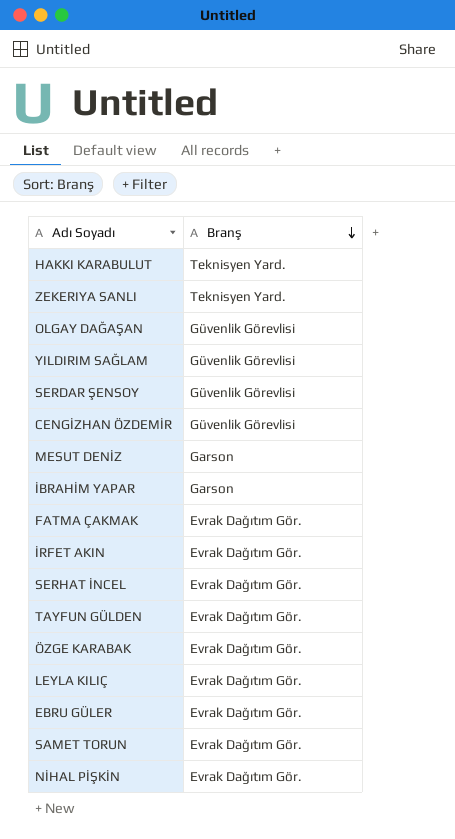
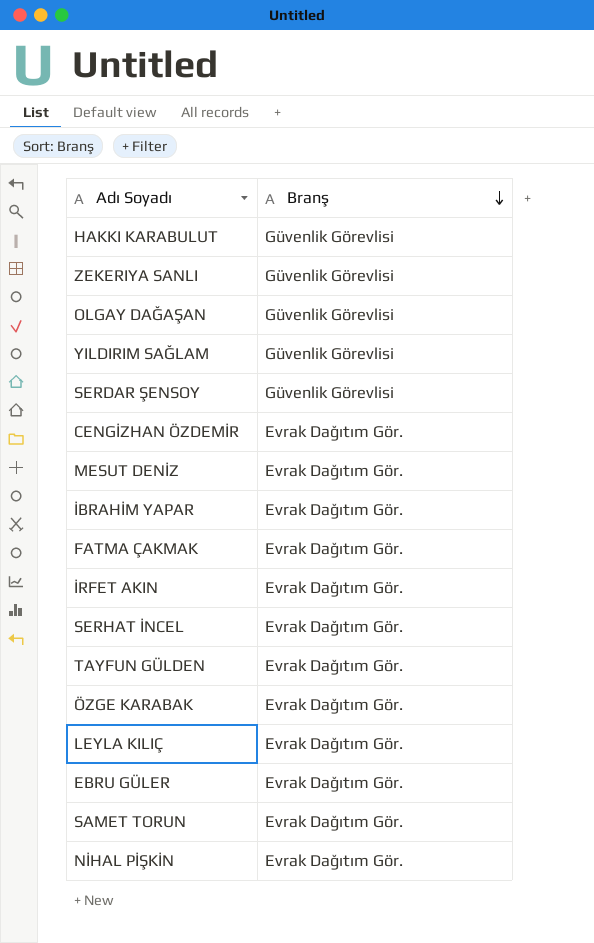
HAKKI KARABULUT | Branş: Teknisyen Yard. -> Güvenlik Görevlisi
ZEKERIYA SANLI | Branş: Teknisyen Yard. -> Güvenlik Görevlisi
CENGİZHAN ÖZDEMİR | Branş: Güvenlik Görevlisi -> Evrak Dağıtım Gör.
MESUT DENİZ | Branş: Garson -> Evrak Dağıtım Gör.
İBRAHİM YAPAR | Branş: Garson -> Evrak Dağıtım Gör.

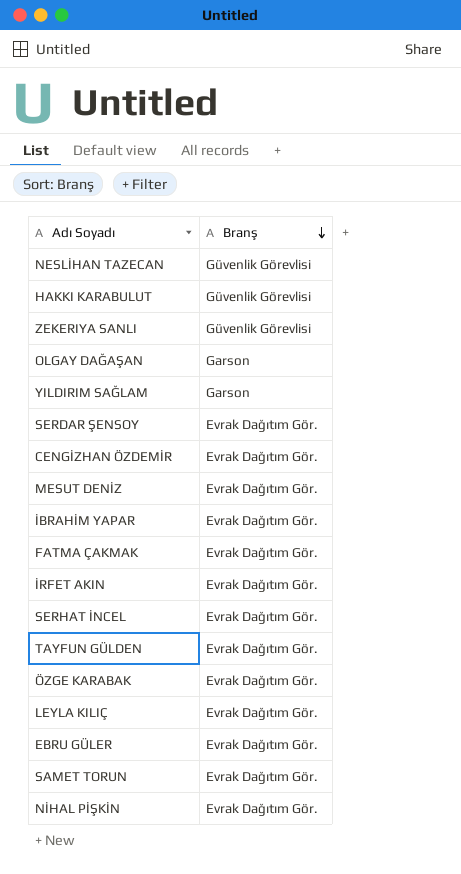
row NESLİHAN TAZECAN: none -> Güvenlik Görevlisi
OLGAY DAĞAŞAN | Branş: Güvenlik Görevlisi -> Garson
YILDIRIM SAĞLAM | Branş: Güvenlik Görevlisi -> Garson
SERDAR ŞENSOY | Branş: Güvenlik Görevlisi -> Evrak Dağıtım Gör.

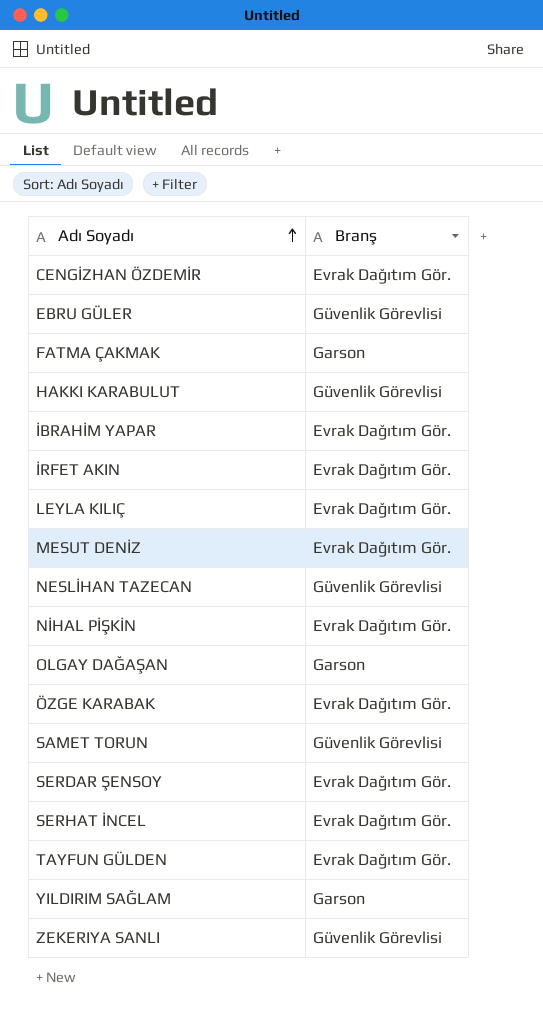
row order: Branş descending -> Adı Soyadı ascending
EBRU GÜLER | Branş: Evrak Dağıtım Gör. -> Güvenlik Görevlisi
FATMA ÇAKMAK | Branş: Evrak Dağıtım Gör. -> Garson
SAMET TORUN | Branş: Evrak Dağıtım Gör. -> Güvenlik Görevlisi

